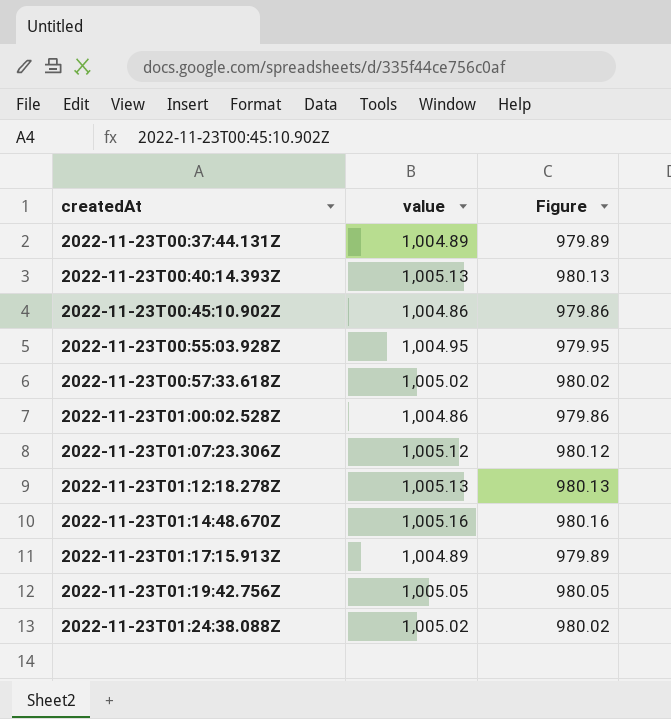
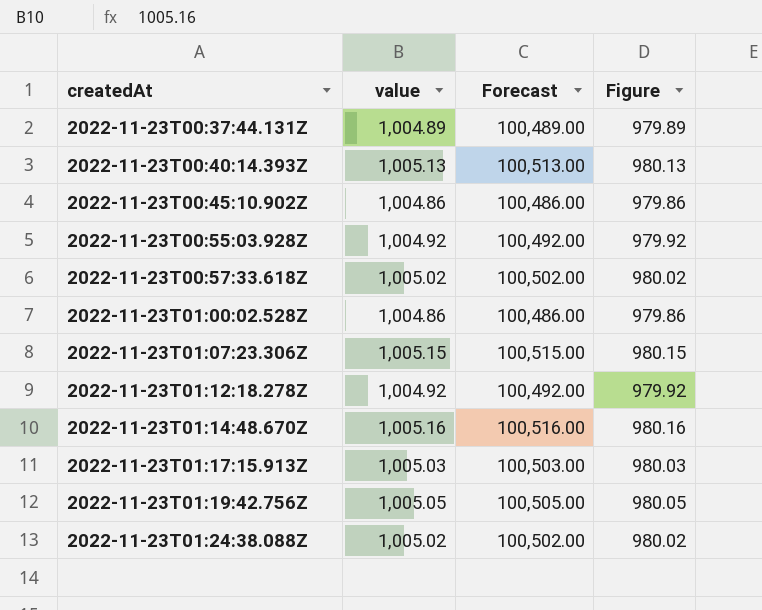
column Forecast | formula: none -> [value] * 100
2022-11-23T00:55:03.928Z | value: 1,004.95 -> 1,004.92
2022-11-23T00:55:03.928Z | Figure: 979.95 -> 979.92
2022-11-23T01:07:23.306Z | value: 1,005.12 -> 1,005.15
2022-11-23T01:07:23.306Z | Figure: 980.12 -> 980.15
2022-11-23T01:12:18.278Z | value: 1,005.13 -> 1,004.92
2022-11-23T01:12:18.278Z | Figure: 980.13 -> 979.92
2022-11-23T01:17:15.913Z | value: 1,004.89 -> 1,005.03
2022-11-23T01:17:15.913Z | Figure: 979.89 -> 980.03

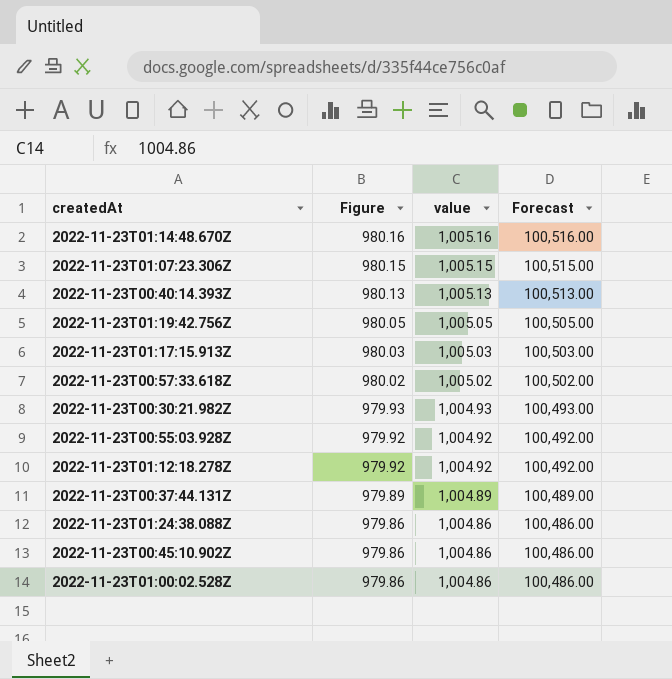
row order: createdAt ascending -> Figure descending
column Figure | position: 4 -> 2
row 2022-11-23T00:30:21.982Z: none -> 979.93 | 1,004.93 | 100,493.00
2022-11-23T01:24:38.088Z | Figure: 980.02 -> 979.86
2022-11-23T01:24:38.088Z | value: 1,005.02 -> 1,004.86
2022-11-23T01:24:38.088Z | Forecast: 100,502.00 -> 100,486.00

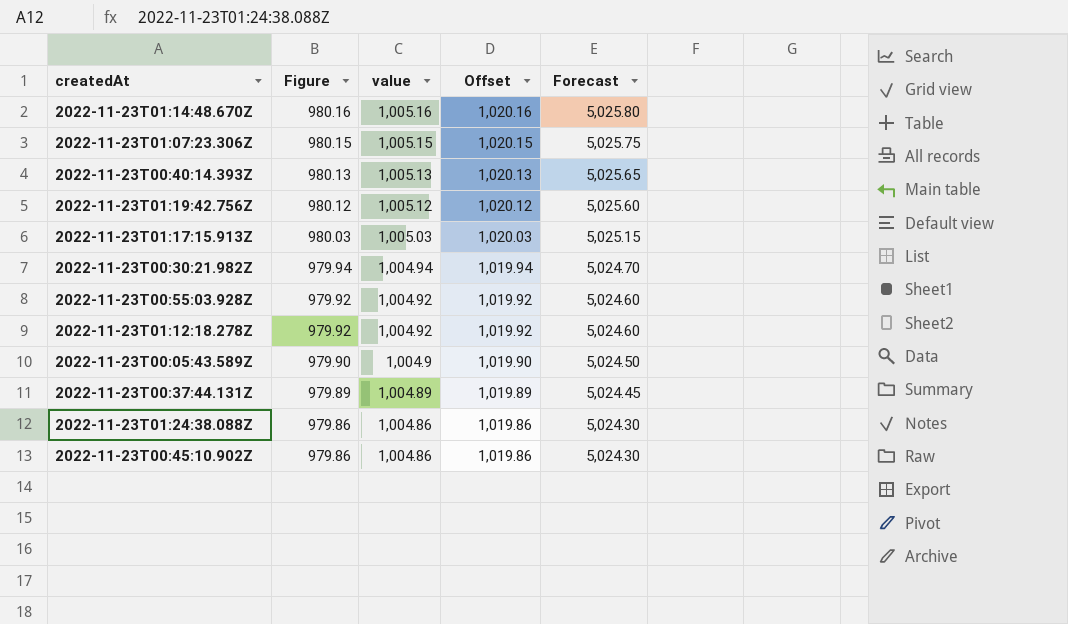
column Offset | formula: none -> [value] + 15
column Forecast | formula: [value] * 100 -> [value] * 5
row 2022-11-23T00:57:33.618Z: 980.02 | 1,005.02 | 100,502.00 -> none
row 2022-11-23T01:00:02.528Z: 979.86 | 1,004.86 | 100,486.00 -> none
2022-11-23T01:19:42.756Z | Figure: 980.05 -> 980.12
2022-11-23T01:19:42.756Z | value: 1,005.05 -> 1,005.12
2022-11-23T00:30:21.982Z | Figure: 979.93 -> 979.94
2022-11-23T00:30:21.982Z | value: 1,004.93 -> 1,004.94
row 2022-11-23T00:05:43.589Z: none -> 979.90 | 1,004.9 | 1,019.90 | 5,024.50

